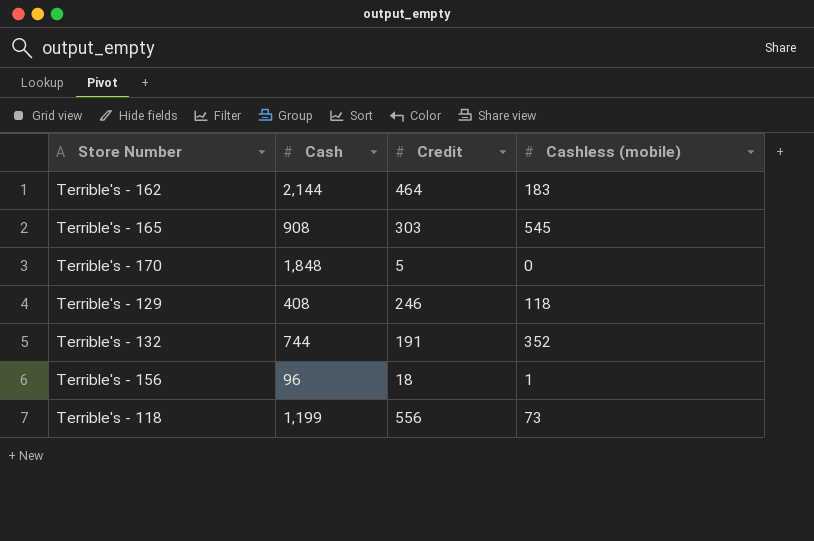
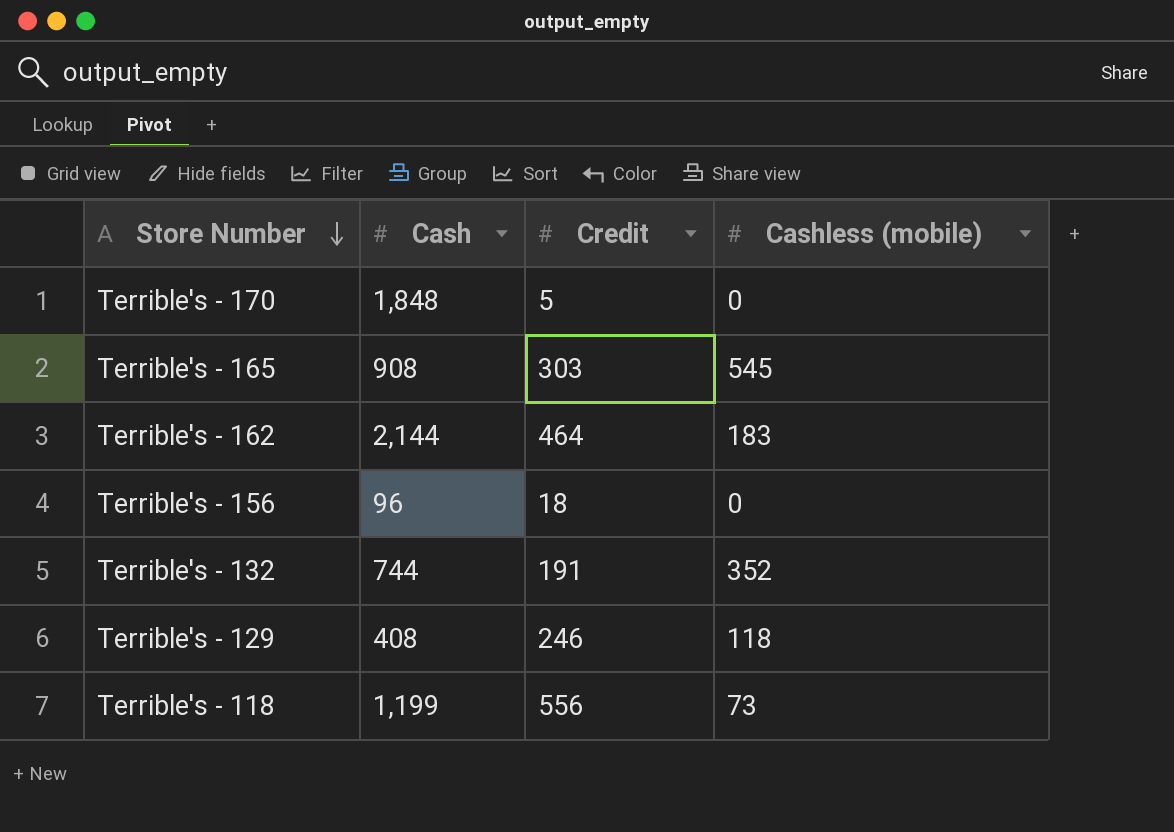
row order: none -> Store Number descending
Terrible's - 156 | Cashless (mobile): 1 -> 0

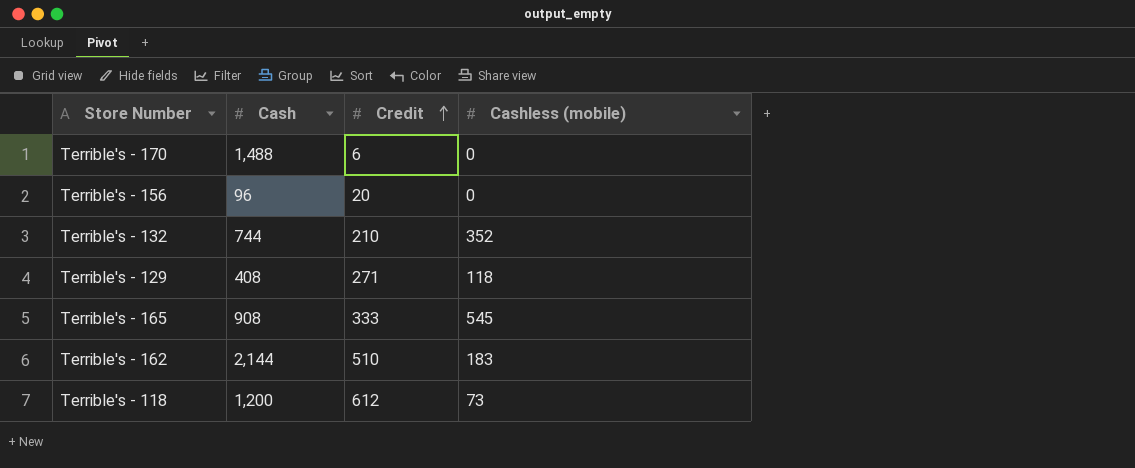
row order: Store Number descending -> Credit ascending
Terrible's - 170 | Cash: 1,848 -> 1,488
Terrible's - 170 | Credit: 5 -> 6
Terrible's - 156 | Credit: 18 -> 20
Terrible's - 132 | Credit: 191 -> 210
Terrible's - 129 | Credit: 246 -> 271
Terrible's - 165 | Credit: 303 -> 333
Terrible's - 162 | Credit: 464 -> 510
Terrible's - 118 | Cash: 1,199 -> 1,200
Terrible's - 118 | Credit: 556 -> 612

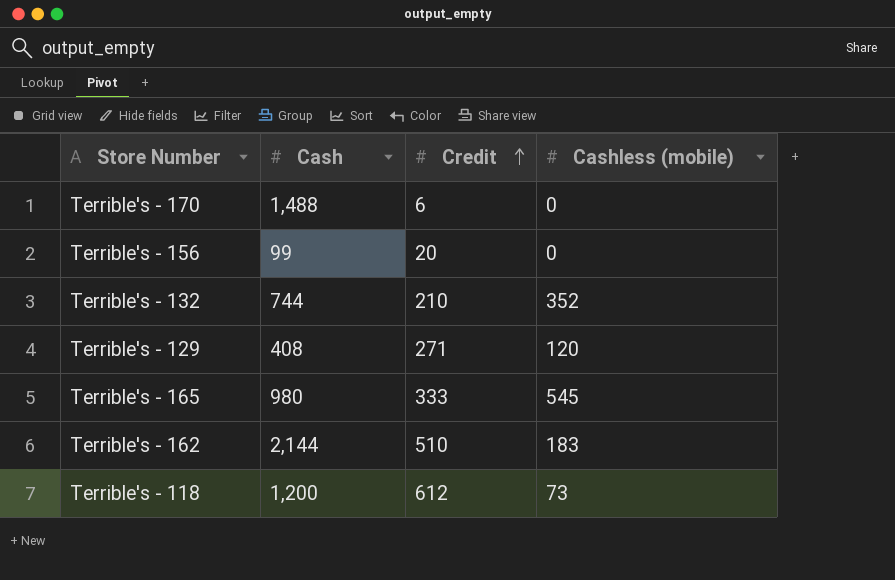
Terrible's - 156 | Cash: 96 -> 99
Terrible's - 129 | Cashless (mobile): 118 -> 120
Terrible's - 165 | Cash: 908 -> 980

